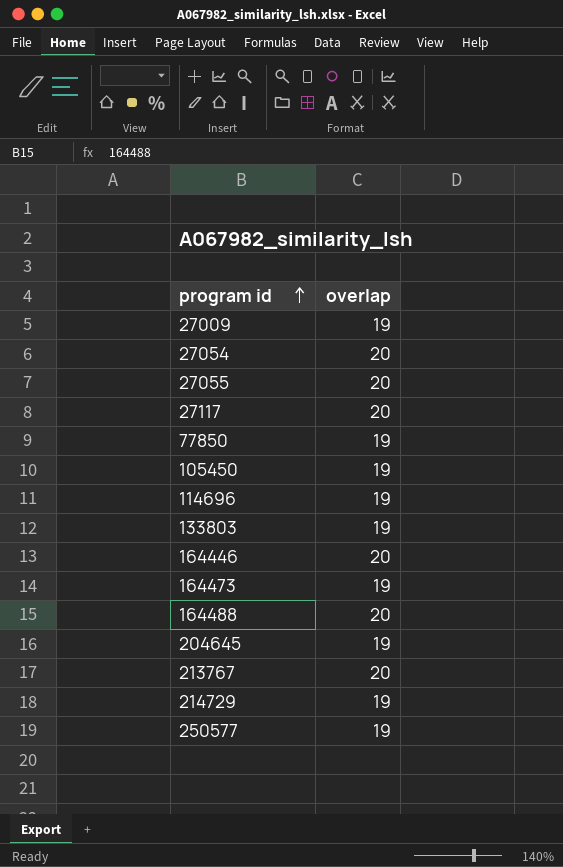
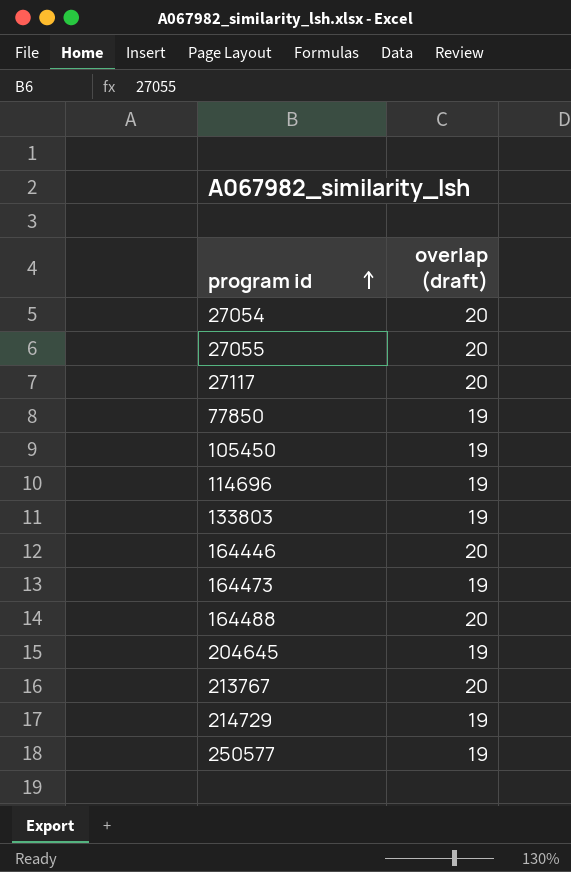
column name: overlap -> overlap (draft)
row 27009: 19 -> none

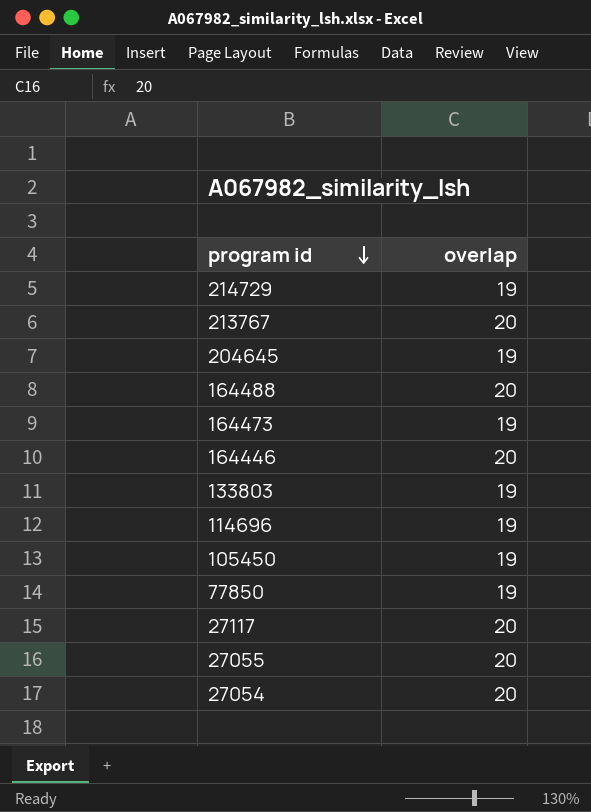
row order: program id ascending -> program id descending
column name: overlap (draft) -> overlap
row 250577: 19 -> none

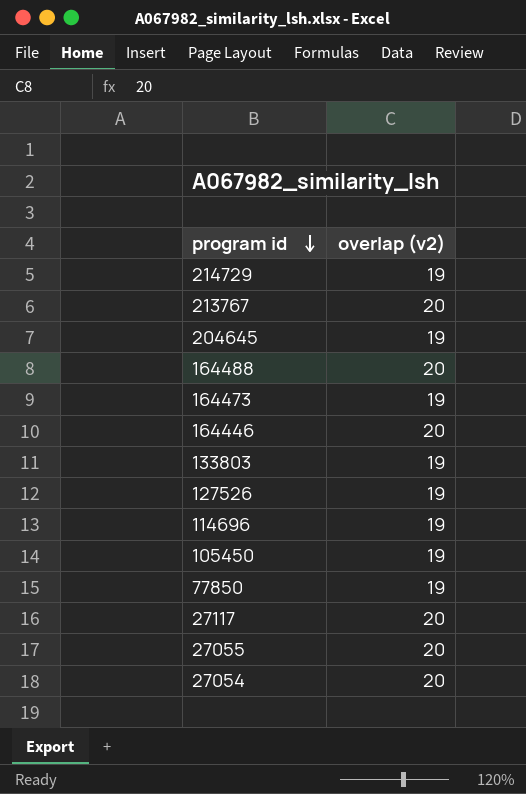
column name: overlap -> overlap (v2)
row 127526: none -> 19

